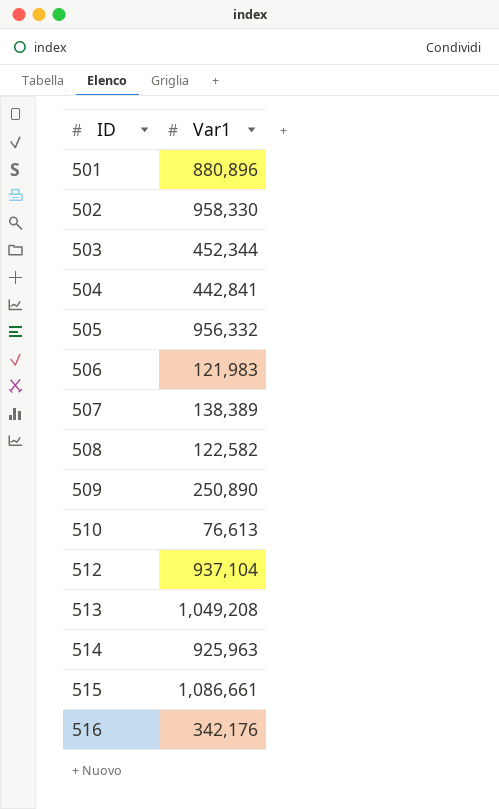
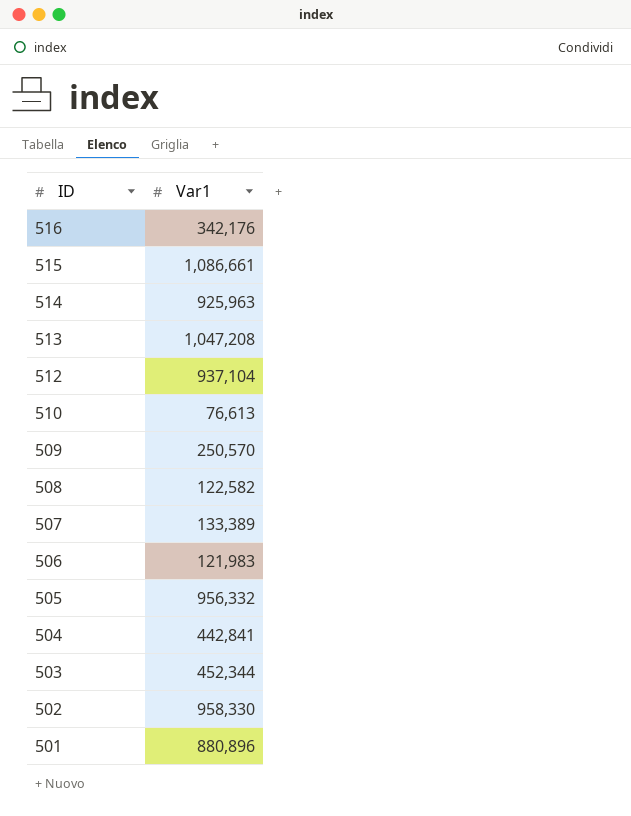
row order: ID ascending -> ID descending
513 | Var1: 1,049,208 -> 1,047,208
509 | Var1: 250,890 -> 250,570
507 | Var1: 138,389 -> 133,389

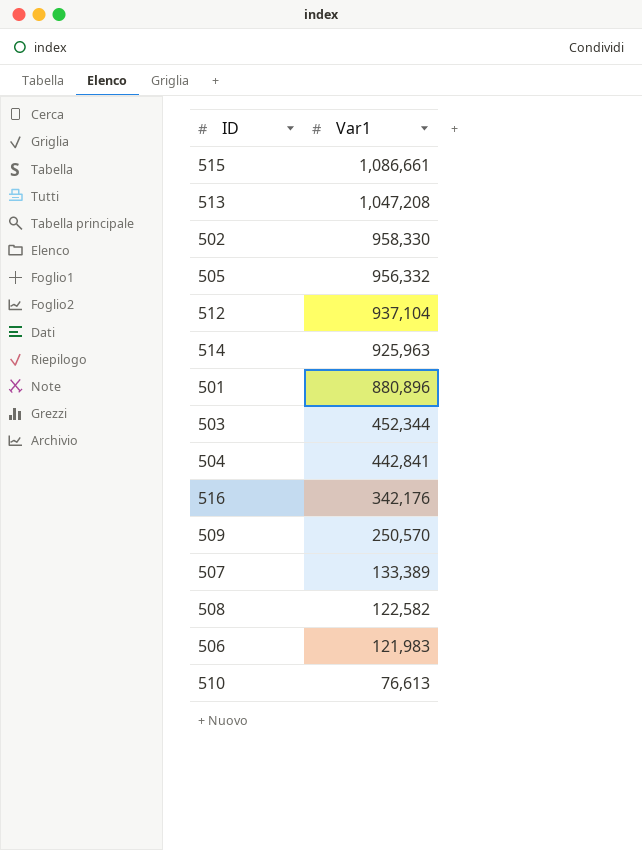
row order: ID descending -> Var1 descending

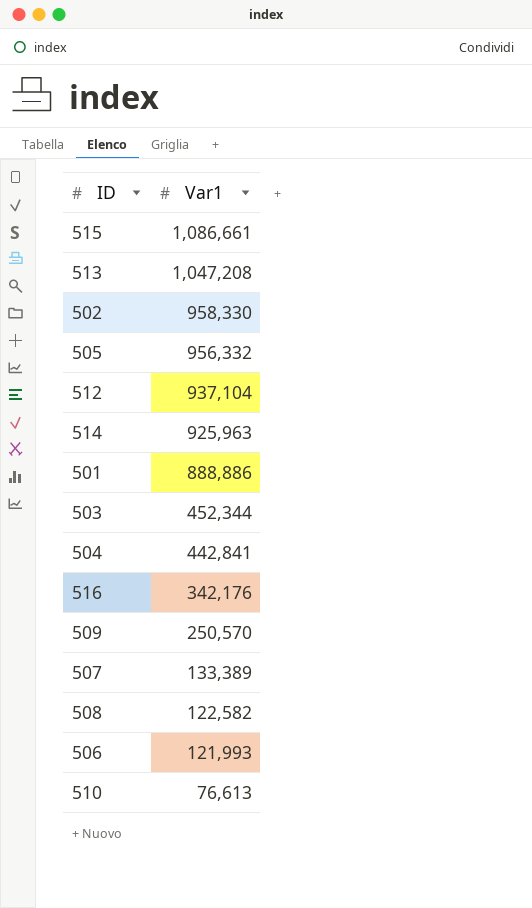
501 | Var1: 880,896 -> 888,886
506 | Var1: 121,983 -> 121,993

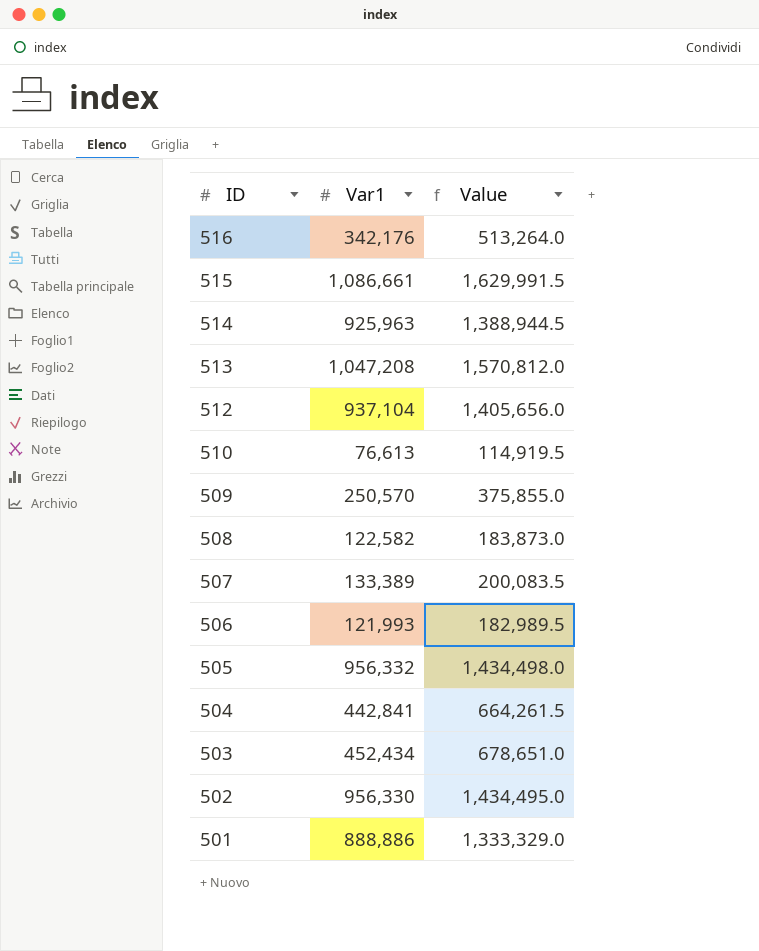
row order: Var1 descending -> ID descending
column Value | formula: none -> [Var1] * 1.5
503 | Var1: 452,344 -> 452,434
502 | Var1: 958,330 -> 956,330

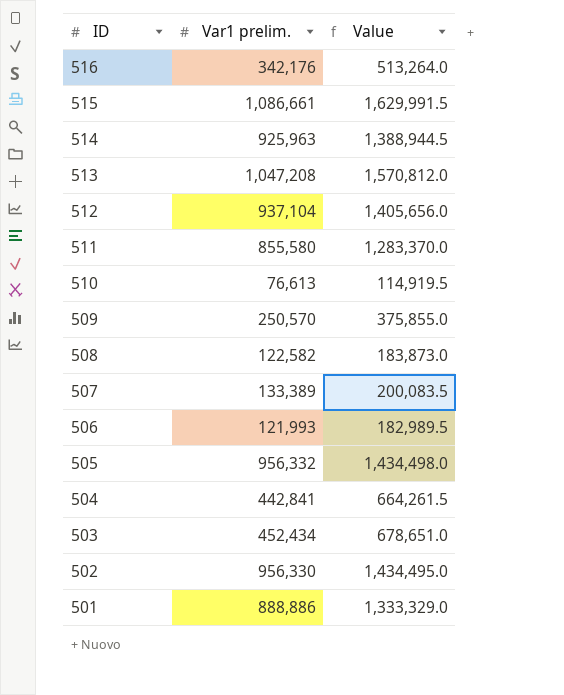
column name: Var1 -> Var1 prelim.
row 511: none -> 855,580 | 1,283,370.0

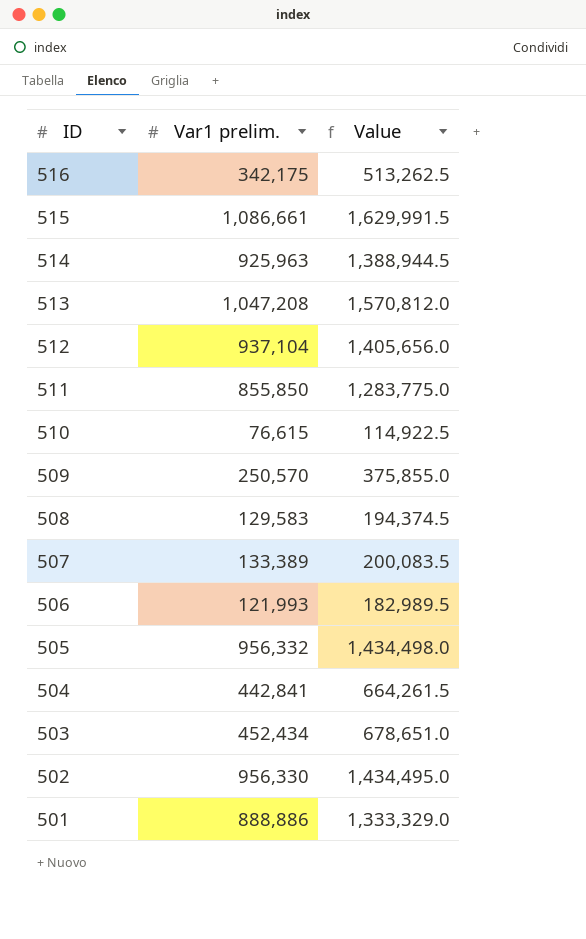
516 | Var1 prelim.: 342,176 -> 342,175
516 | Value: 513,264.0 -> 513,262.5
511 | Var1 prelim.: 855,580 -> 855,850
511 | Value: 1,283,370.0 -> 1,283,775.0
510 | Var1 prelim.: 76,613 -> 76,615
510 | Value: 114,919.5 -> 114,922.5
508 | Var1 prelim.: 122,582 -> 129,583
508 | Value: 183,873.0 -> 194,374.5

